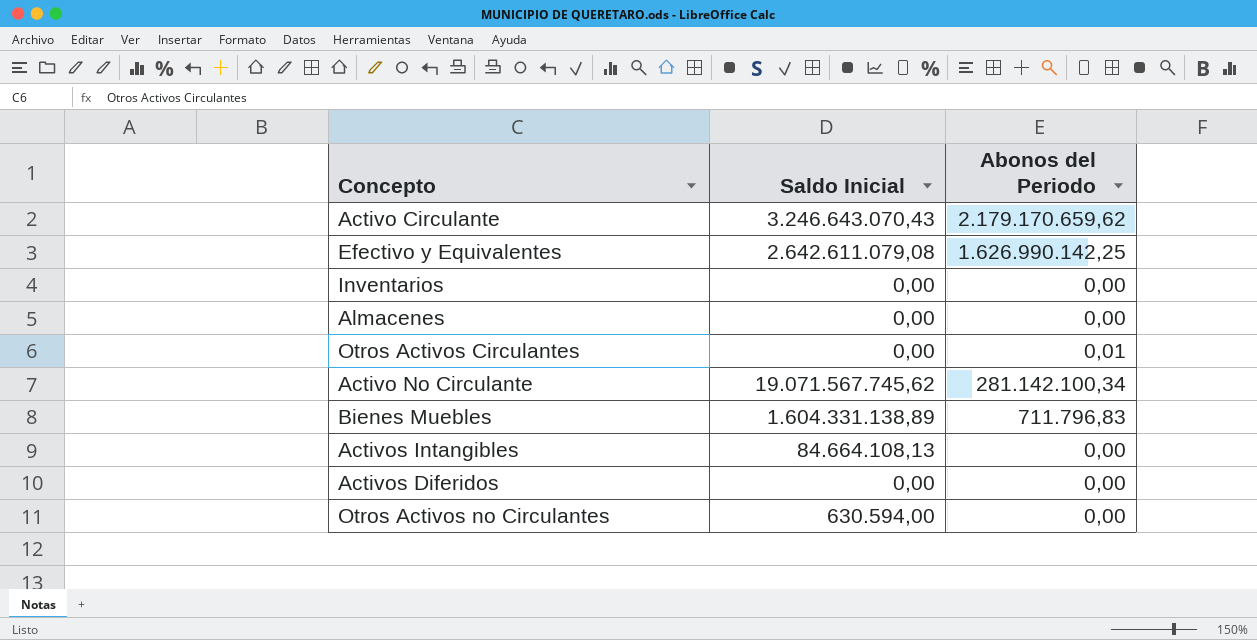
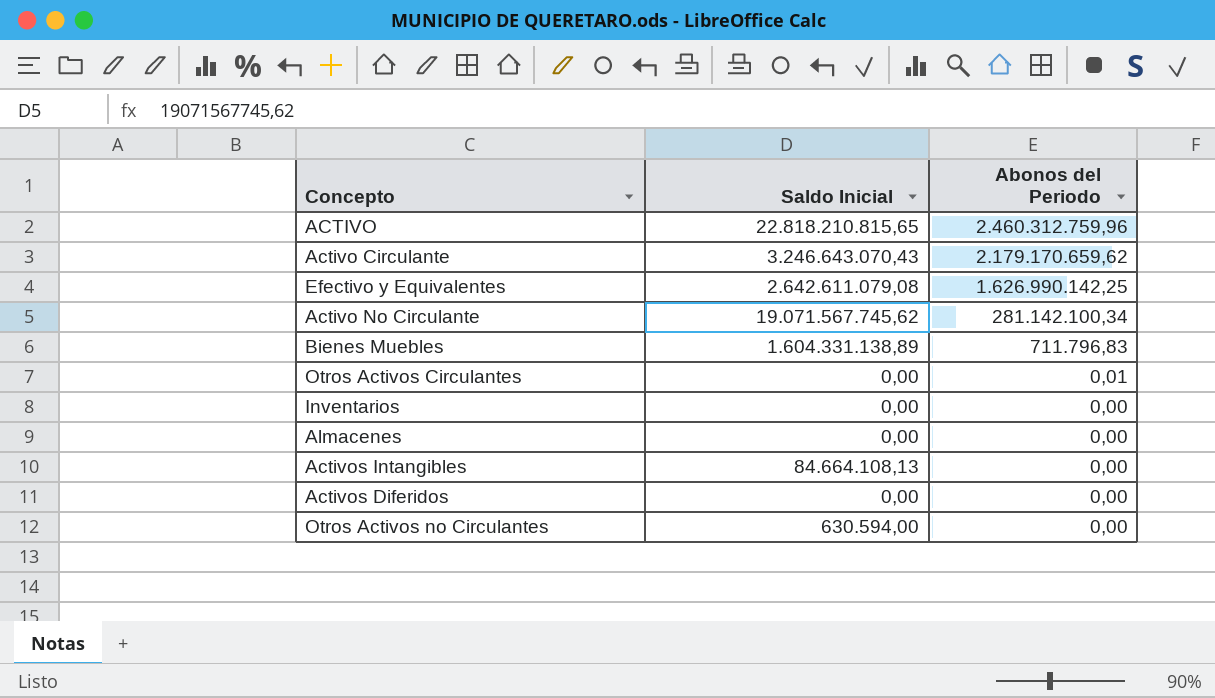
row order: none -> Abonos del Periodo descending
row ACTIVO: none -> 22.818.210.815,65 | 2.460.312.759,96

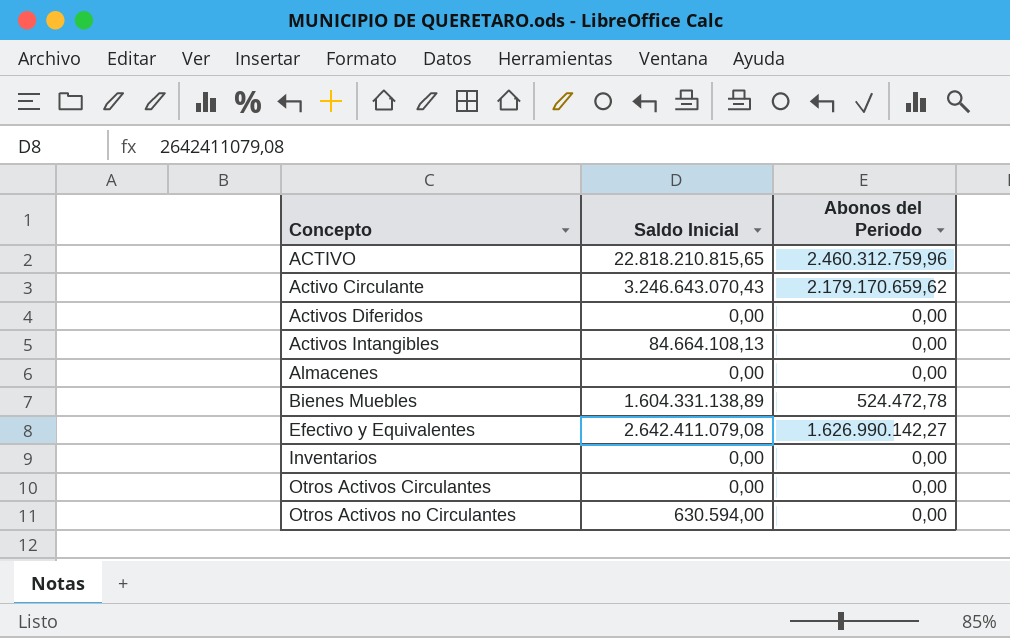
row order: Abonos del Periodo descending -> Concepto ascending
row Activo No Circulante: 19.071.567.745,62 | 281.142.100,34 -> none
Bienes Muebles | Abonos del Periodo: 711.796,83 -> 524.472,78
Efectivo y Equivalentes | Saldo Inicial: 2.642.611.079,08 -> 2.642.411.079,08
Efectivo y Equivalentes | Abonos del Periodo: 1.626.990.142,25 -> 1.626.990.142,27
Otros Activos Circulantes | Abonos del Periodo: 0,01 -> 0,00

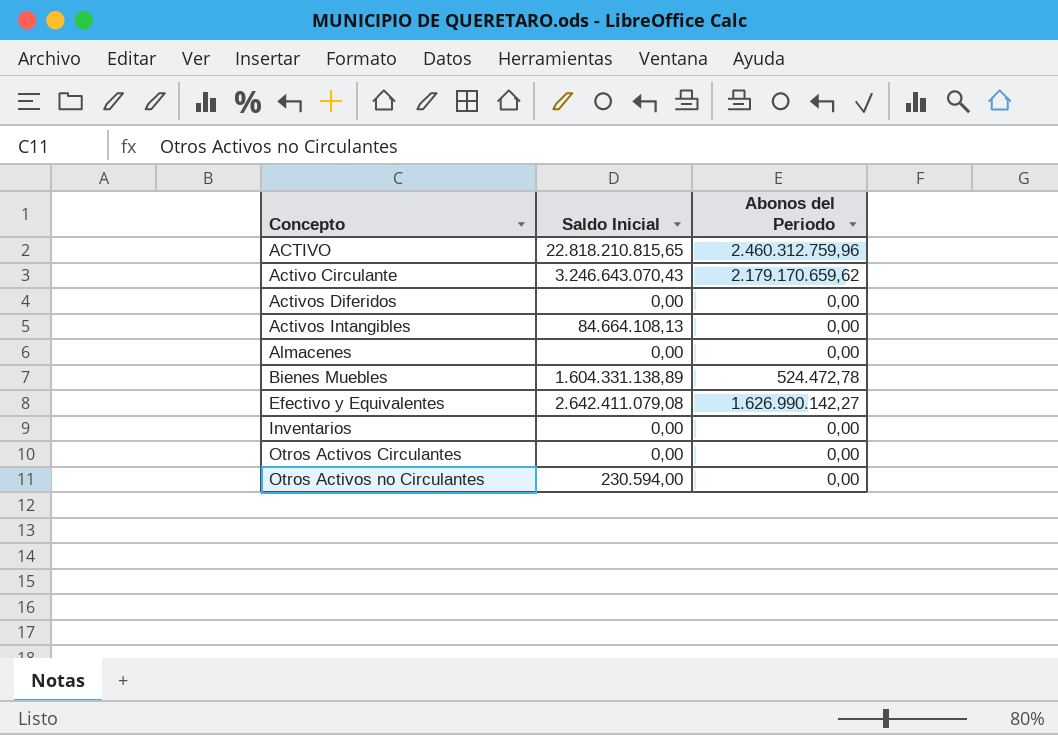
Otros Activos no Circulantes | Saldo Inicial: 630.594,00 -> 230.594,00

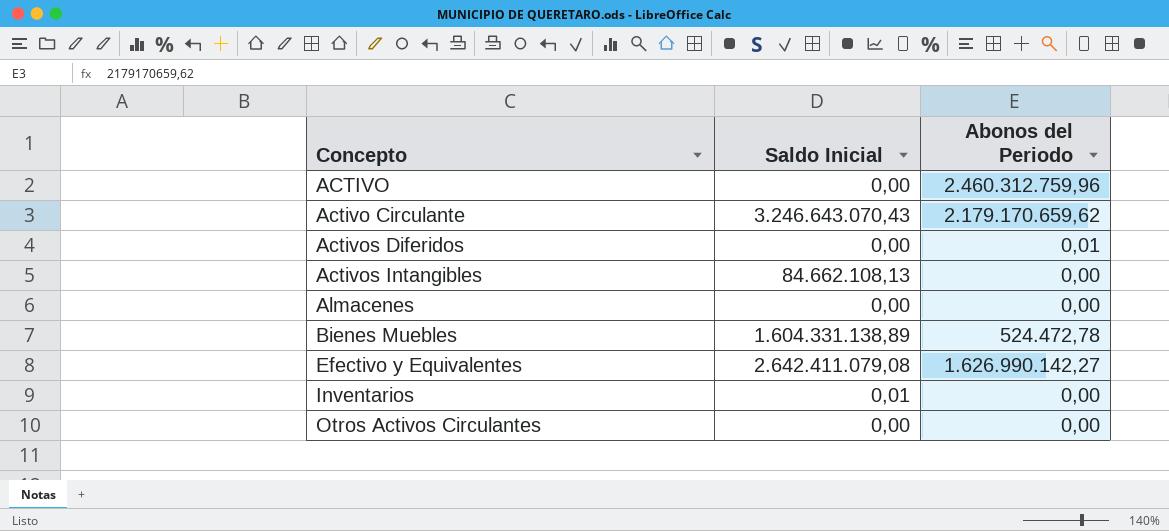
row Otros Activos no Circulantes: 230.594,00 | 0,00 -> none
ACTIVO | Saldo Inicial: 22.818.210.815,65 -> 0,00
Activos Diferidos | Abonos del Periodo: 0,00 -> 0,01
Activos Intangibles | Saldo Inicial: 84.664.108,13 -> 84.662.108,13
Inventarios | Saldo Inicial: 0,00 -> 0,01

